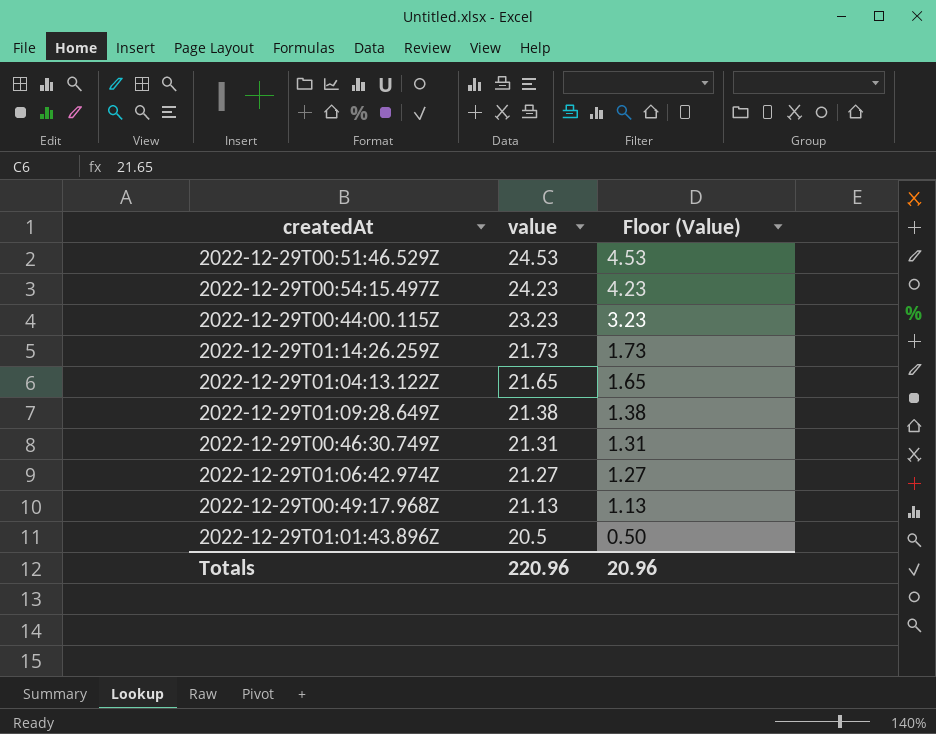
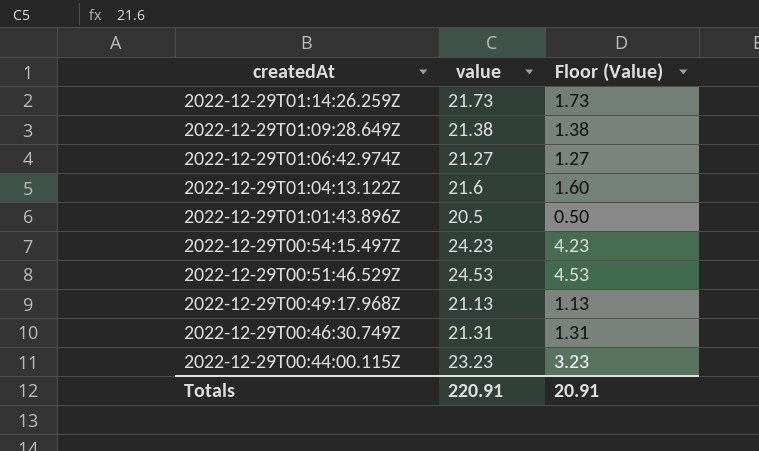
row order: value descending -> createdAt descending
2022-12-29T01:04:13.122Z | value: 21.65 -> 21.6
2022-12-29T01:04:13.122Z | Floor (Value): 1.65 -> 1.60
Totals | value: 220.96 -> 220.91
Totals | Floor (Value): 20.96 -> 20.91

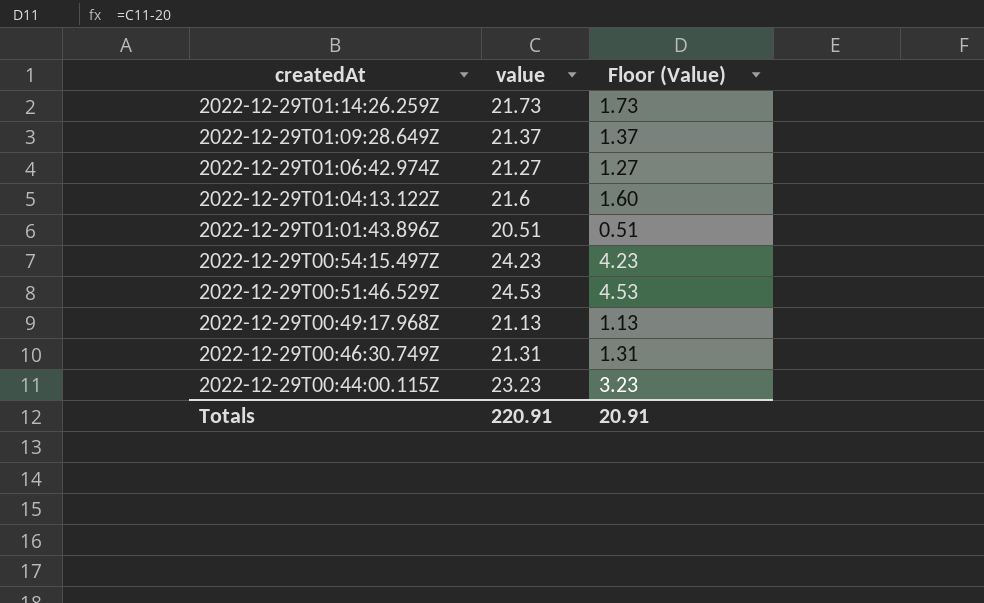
2022-12-29T01:09:28.649Z | value: 21.38 -> 21.37
2022-12-29T01:09:28.649Z | Floor (Value): 1.38 -> 1.37
2022-12-29T01:01:43.896Z | value: 20.5 -> 20.51
2022-12-29T01:01:43.896Z | Floor (Value): 0.50 -> 0.51

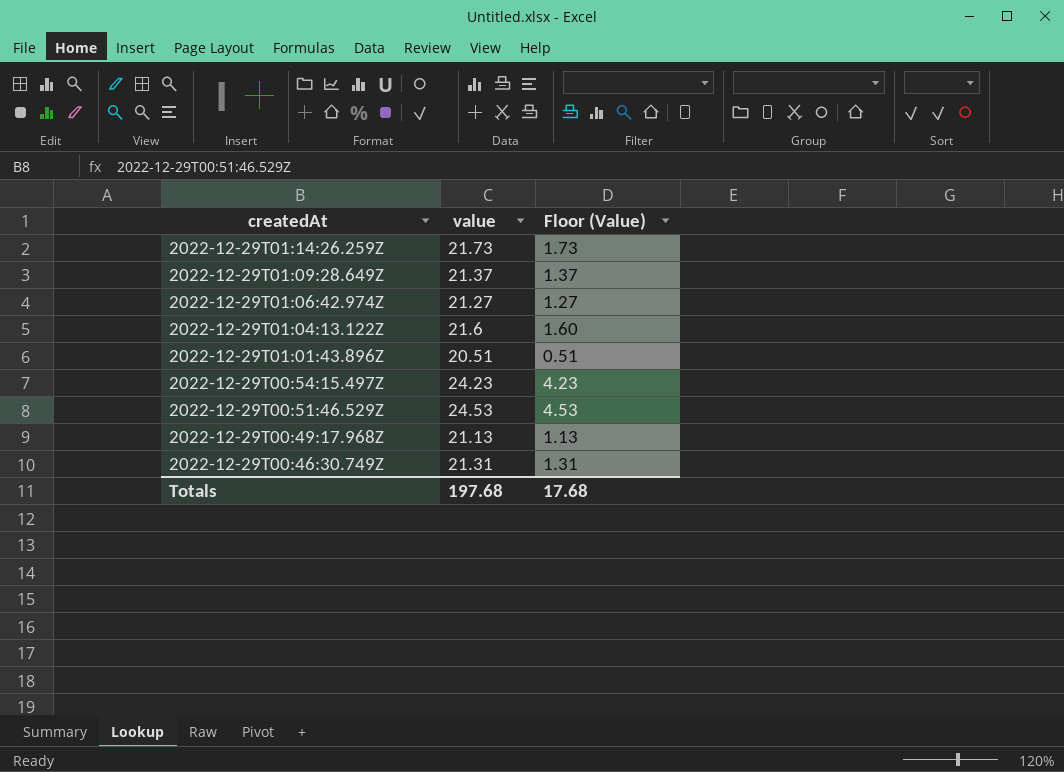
row 2022-12-29T00:44:00.115Z: 23.23 | 3.23 -> none
Totals | value: 220.91 -> 197.68
Totals | Floor (Value): 20.91 -> 17.68

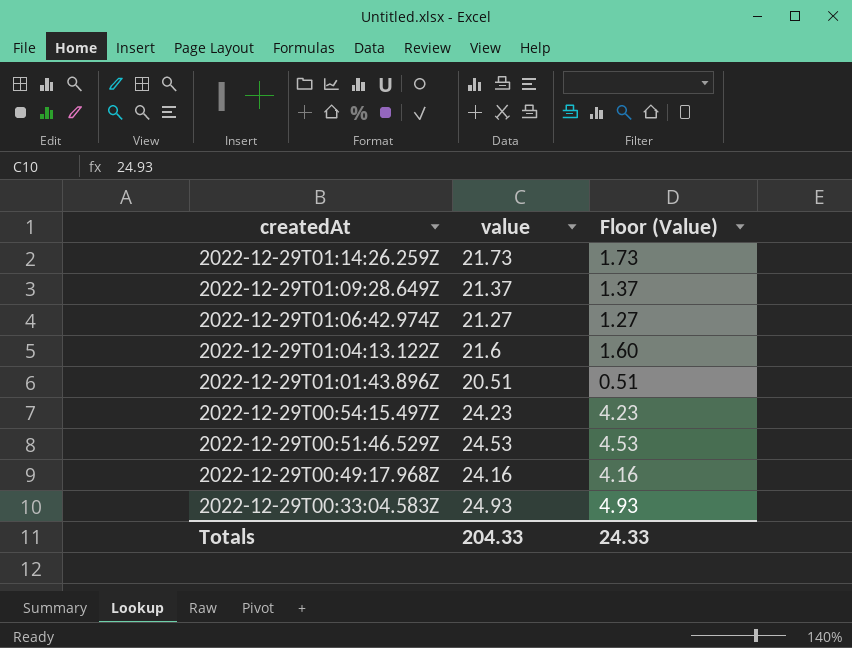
row 2022-12-29T00:46:30.749Z: 21.31 | 1.31 -> none
2022-12-29T00:49:17.968Z | value: 21.13 -> 24.16
2022-12-29T00:49:17.968Z | Floor (Value): 1.13 -> 4.16
row 2022-12-29T00:33:04.583Z: none -> 24.93 | 4.93
Totals | value: 197.68 -> 204.33
Totals | Floor (Value): 17.68 -> 24.33

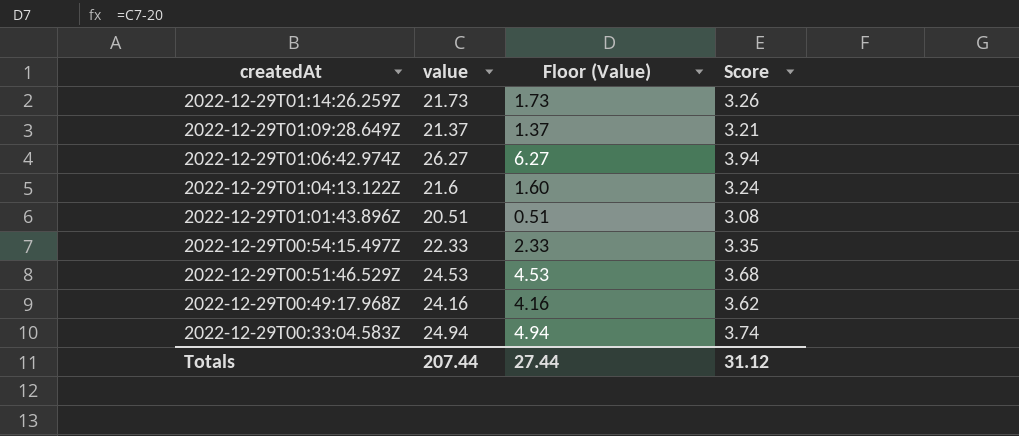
column Score | formula: none -> [value] * 0.15
2022-12-29T01:06:42.974Z | value: 21.27 -> 26.27
2022-12-29T01:06:42.974Z | Floor (Value): 1.27 -> 6.27
2022-12-29T00:54:15.497Z | value: 24.23 -> 22.33
2022-12-29T00:54:15.497Z | Floor (Value): 4.23 -> 2.33
2022-12-29T00:33:04.583Z | value: 24.93 -> 24.94
2022-12-29T00:33:04.583Z | Floor (Value): 4.93 -> 4.94
Totals | value: 204.33 -> 207.44
Totals | Floor (Value): 24.33 -> 27.44

